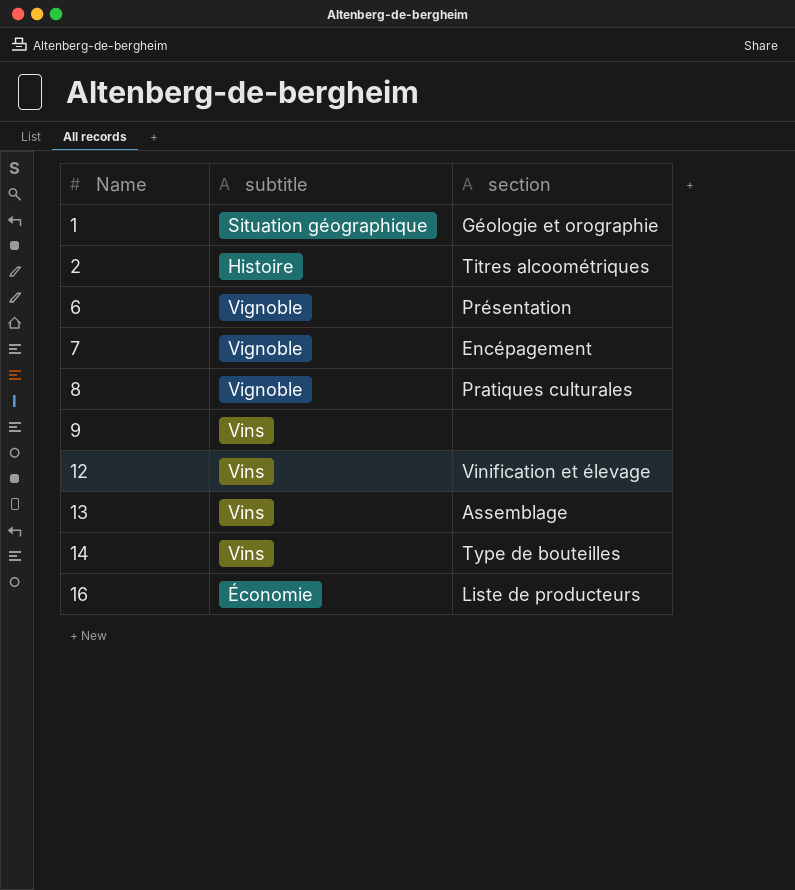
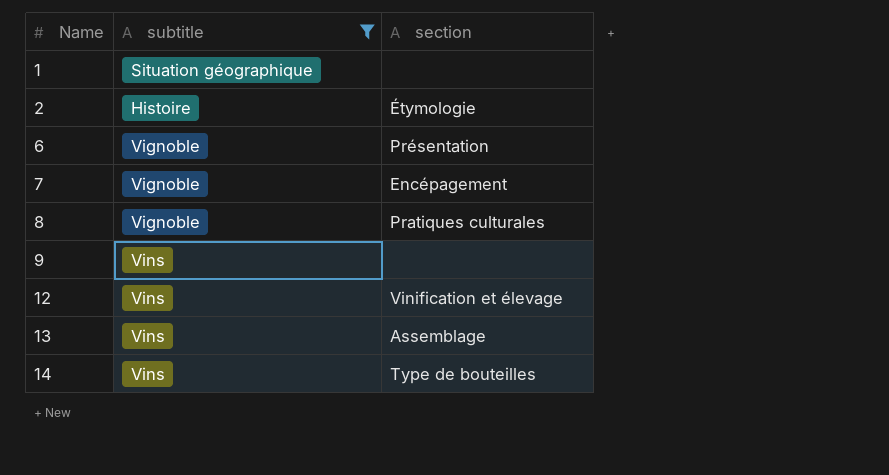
filter: none -> subtitle != Économie
1 | section: Géologie et orographie -> none
2 | section: Titres alcoométriques -> Étymologie

